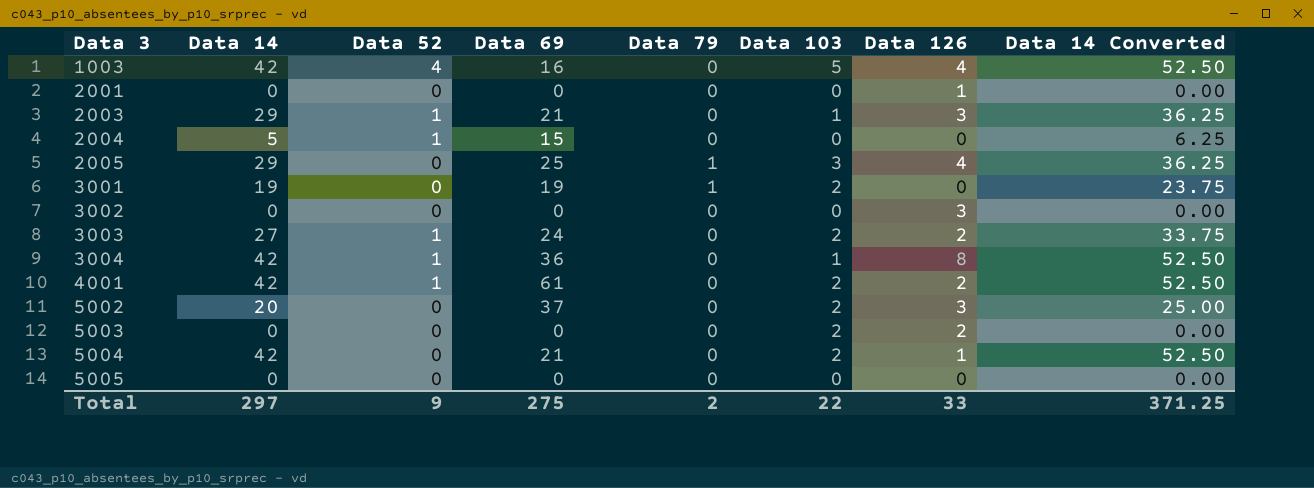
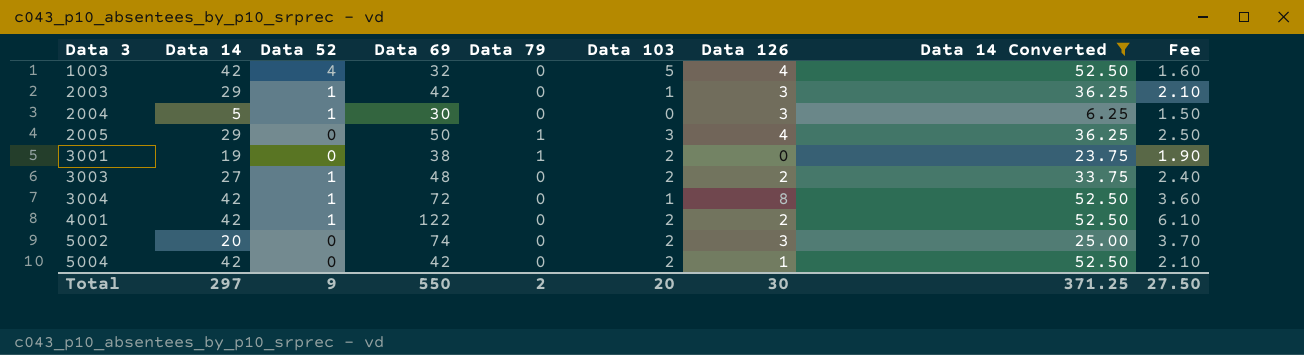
filter: none -> Data 14 Converted != 0.00
column Fee | formula: none -> [Data 69] * 0.05
1003 | Data 69: 16 -> 32
2003 | Data 69: 21 -> 42
2004 | Data 69: 15 -> 30
2004 | Data 126: 0 -> 3
2005 | Data 69: 25 -> 50
3001 | Data 69: 19 -> 38
3003 | Data 69: 24 -> 48
3004 | Data 69: 36 -> 72
4001 | Data 69: 61 -> 122
5002 | Data 69: 37 -> 74
5004 | Data 69: 21 -> 42
Total | Data 69: 275 -> 550
Total | Data 103: 22 -> 20
Total | Data 126: 33 -> 30

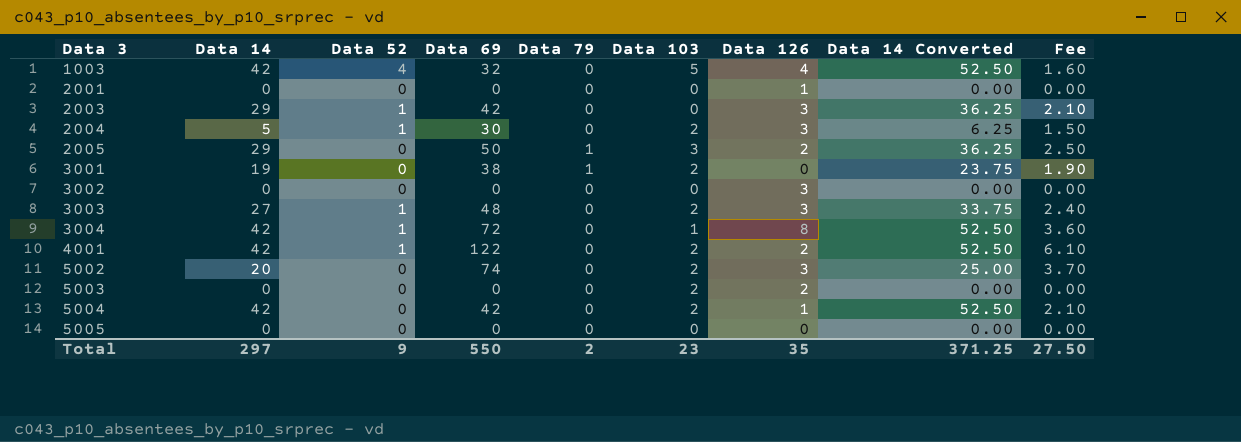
filter: Data 14 Converted != 0.00 -> none
2003 | Data 103: 1 -> 0
2004 | Data 103: 0 -> 2
2005 | Data 126: 4 -> 2
3003 | Data 126: 2 -> 3
Total | Data 103: 20 -> 23
Total | Data 126: 30 -> 35

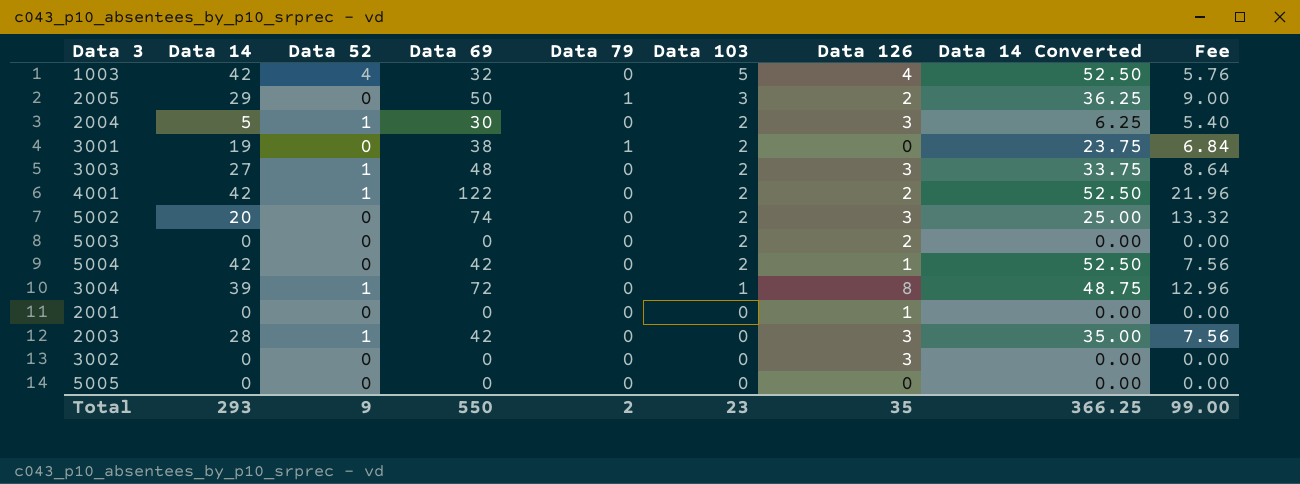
row order: Data 3 ascending -> Data 103 descending
column Fee | formula: [Data 69] * 0.05 -> [Data 69] * 0.18
3004 | Data 14: 42 -> 39
3004 | Data 14 Converted: 52.50 -> 48.75
2003 | Data 14: 29 -> 28
2003 | Data 14 Converted: 36.25 -> 35.00
Total | Data 14: 297 -> 293
Total | Data 14 Converted: 371.25 -> 366.25
Total | Fee: 27.50 -> 99.00

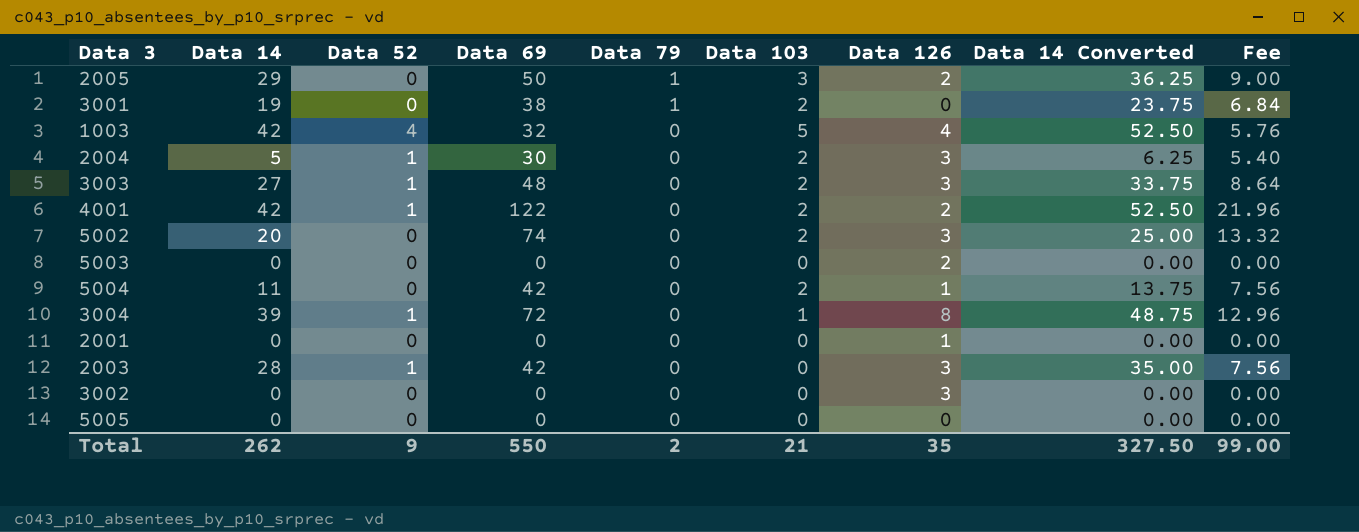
row order: Data 103 descending -> Data 79 descending
5003 | Data 103: 2 -> 0
5004 | Data 14: 42 -> 11
5004 | Data 14 Converted: 52.50 -> 13.75
Total | Data 14: 293 -> 262
Total | Data 103: 23 -> 21
Total | Data 14 Converted: 366.25 -> 327.50

